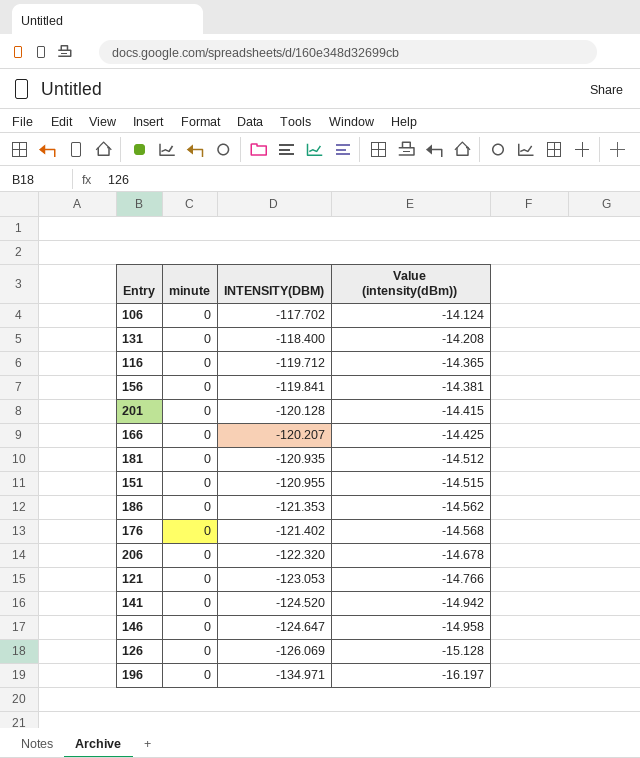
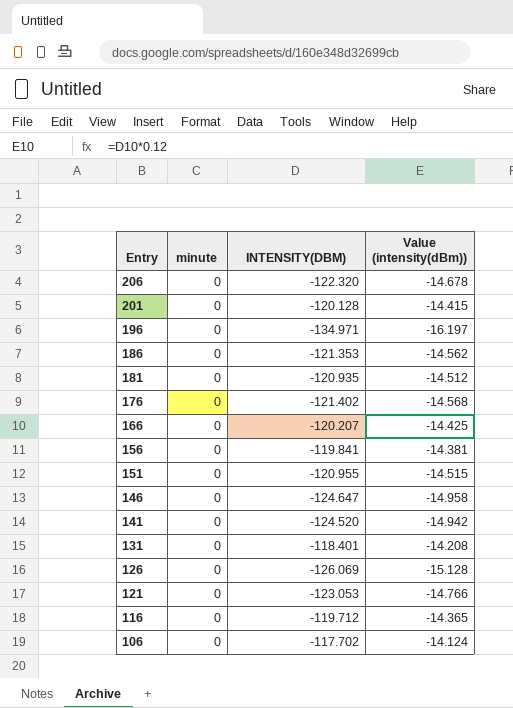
row order: INTENSITY(DBM) descending -> Entry descending
131 | INTENSITY(DBM): -118.400 -> -118.401

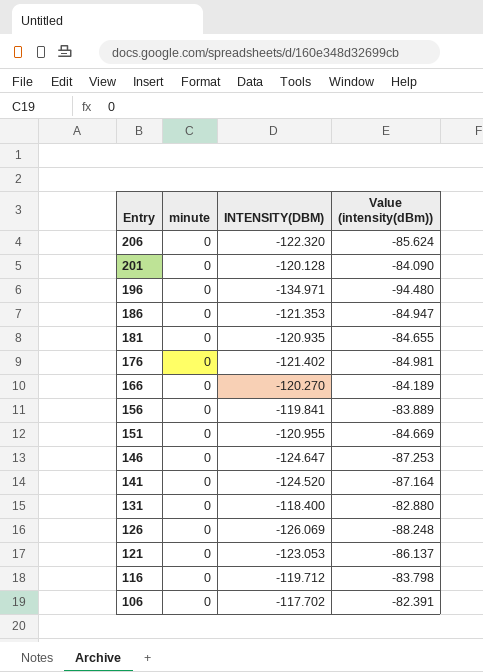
column Value (intensity(dBm)) | formula: [INTENSITY(DBM)] * 0.12 -> [INTENSITY(DBM)] * 0.7
166 | INTENSITY(DBM): -120.207 -> -120.270
131 | INTENSITY(DBM): -118.401 -> -118.400

